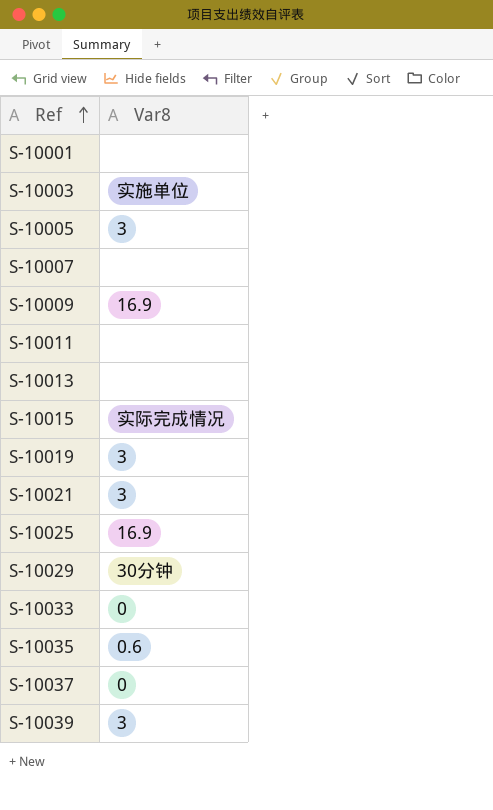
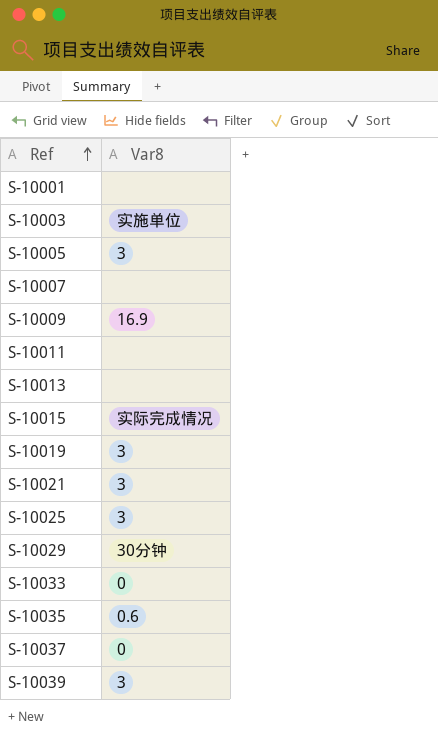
S-10025 | Var8: 16.9 -> 3

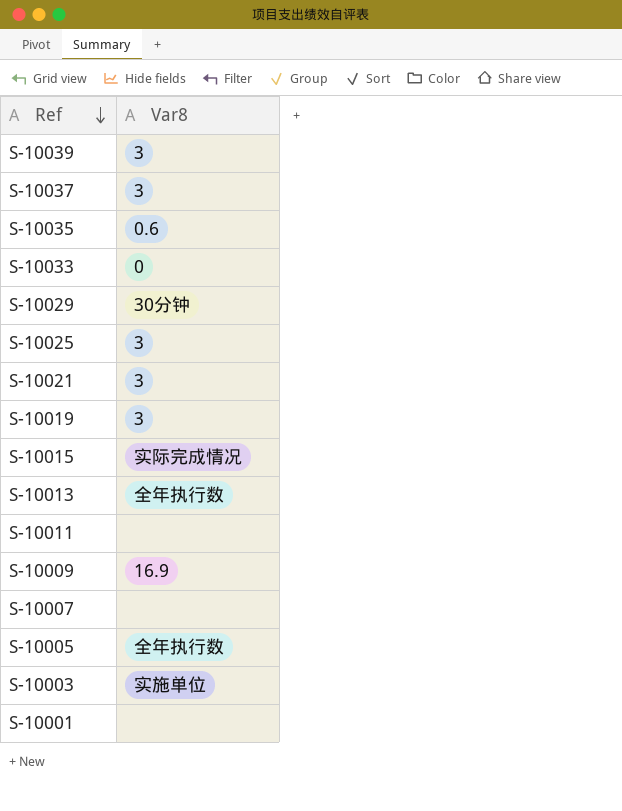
row order: Ref ascending -> Ref descending
S-10037 | Var8: 0 -> 3
S-10013 | Var8: none -> 全年执行数
S-10005 | Var8: 3 -> 全年执行数

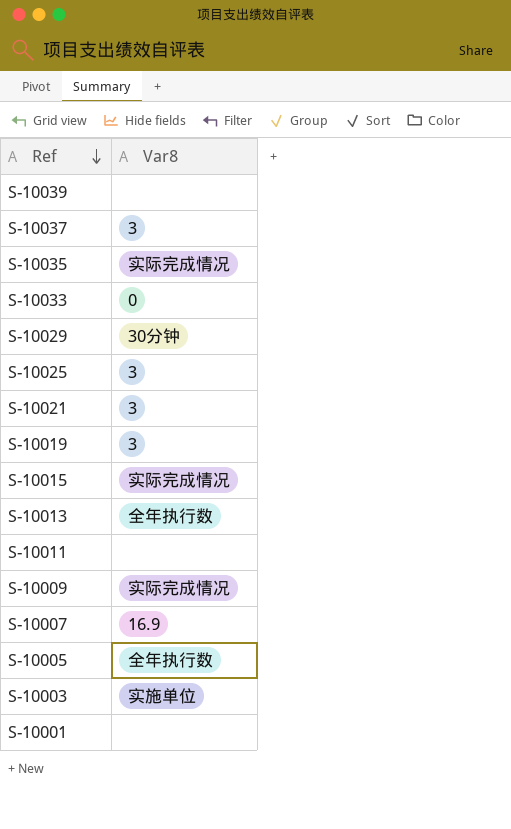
S-10039 | Var8: 3 -> none
S-10035 | Var8: 0.6 -> 实际完成情况
S-10009 | Var8: 16.9 -> 实际完成情况
S-10007 | Var8: none -> 16.9

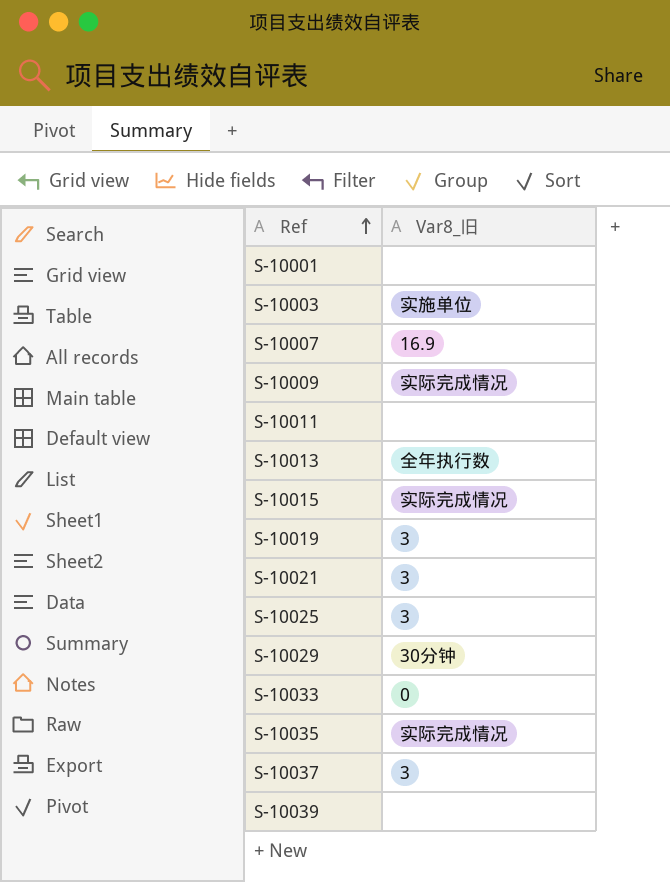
row order: Ref descending -> Ref ascending
column name: Var8 -> Var8_旧
row S-10005: 全年执行数 -> none

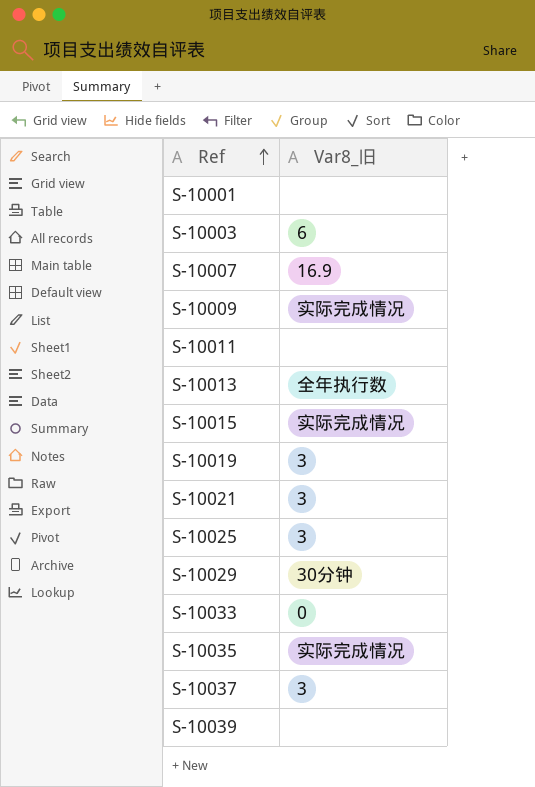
S-10003 | Var8_旧: 实施单位 -> 6

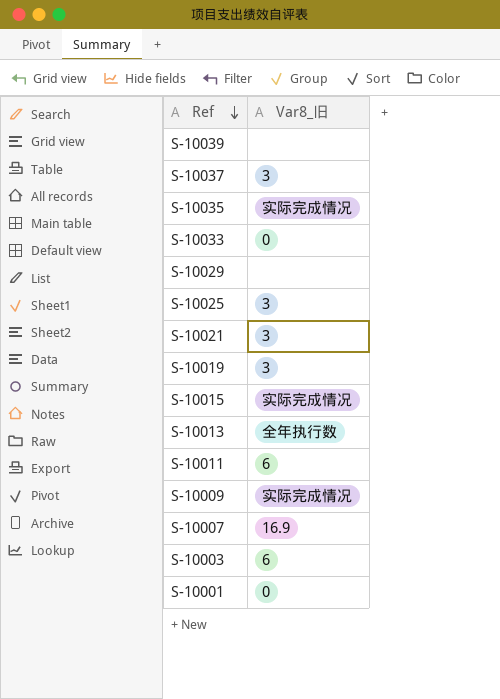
row order: Ref ascending -> Ref descending
S-10029 | Var8_旧: 30分钟 -> none
S-10011 | Var8_旧: none -> 6
S-10001 | Var8_旧: none -> 0

